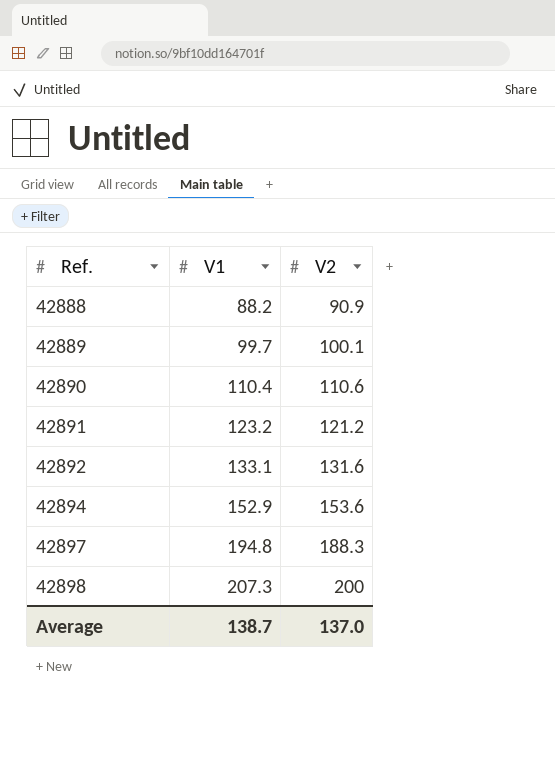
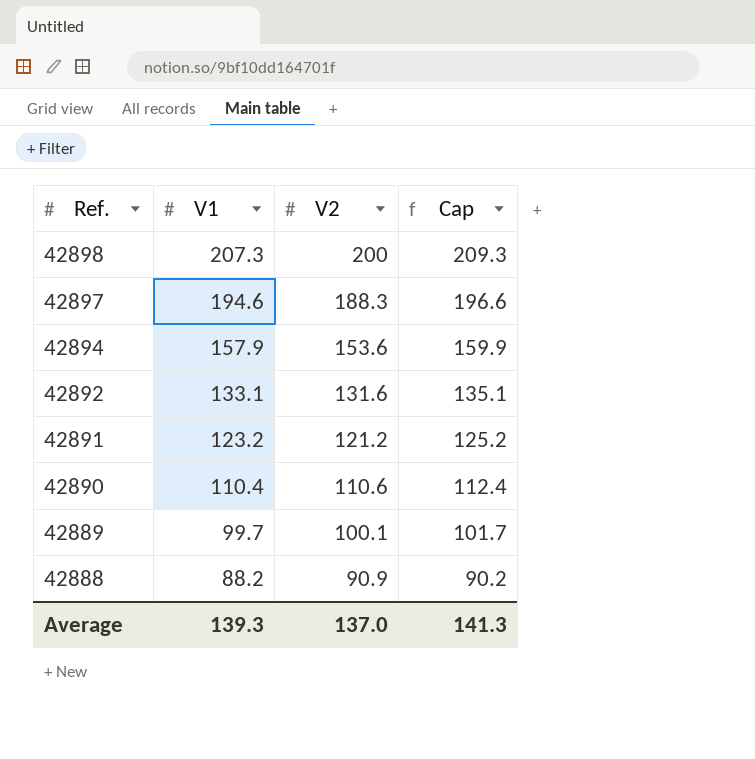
row order: Ref. ascending -> Ref. descending
column Cap | formula: none -> [V1] + 2
42897 | V1: 194.8 -> 194.6
42894 | V1: 152.9 -> 157.9
Average | V1: 138.7 -> 139.3

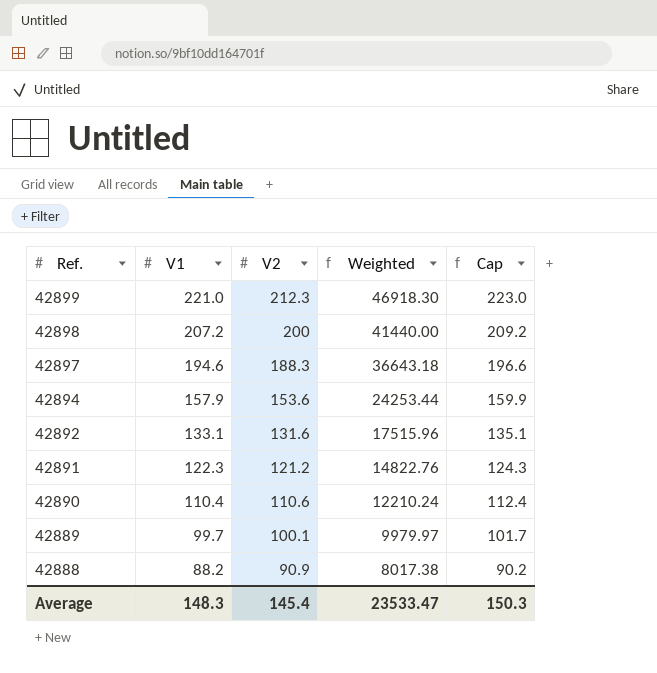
column Weighted | formula: none -> [V1] * [V2]
row 42899: none -> 221.0 | 212.3 | 46918.30 | 223.0
42898 | V1: 207.3 -> 207.2
42898 | Cap: 209.3 -> 209.2
42891 | V1: 123.2 -> 122.3
42891 | Cap: 125.2 -> 124.3
Average | V1: 139.3 -> 148.3
Average | V2: 137.0 -> 145.4
Average | Cap: 141.3 -> 150.3

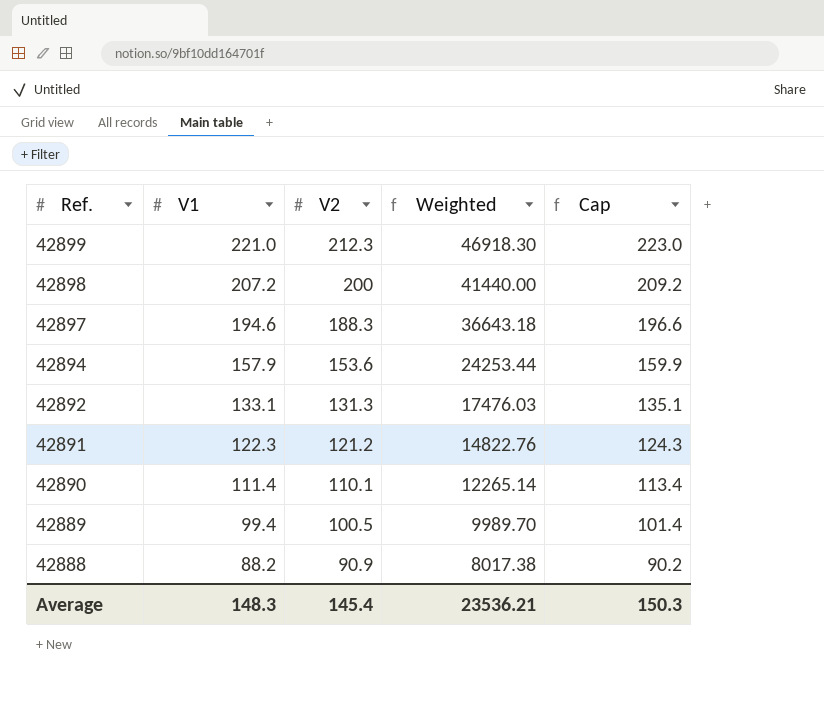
42892 | V2: 131.6 -> 131.3
42892 | Weighted: 17515.96 -> 17476.03
42890 | V1: 110.4 -> 111.4
42890 | V2: 110.6 -> 110.1
42890 | Weighted: 12210.24 -> 12265.14
42890 | Cap: 112.4 -> 113.4
42889 | V1: 99.7 -> 99.4
42889 | V2: 100.1 -> 100.5
42889 | Weighted: 9979.97 -> 9989.70
42889 | Cap: 101.7 -> 101.4
Average | Weighted: 23533.47 -> 23536.21

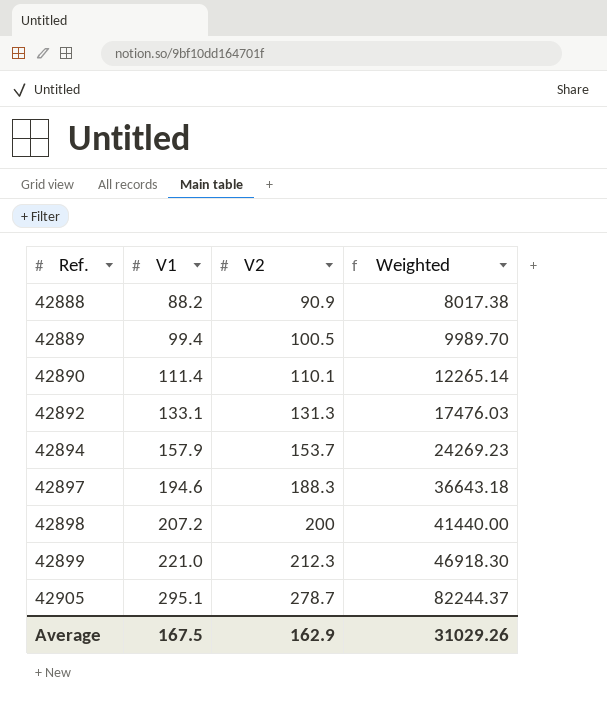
row order: Ref. descending -> Ref. ascending
column Cap | formula: [V1] + 2 -> none
row 42891: 122.3 | 121.2 | 14822.76 | 124.3 -> none
42894 | V2: 153.6 -> 153.7
42894 | Weighted: 24253.44 -> 24269.23
row 42905: none -> 295.1 | 278.7 | 82244.37
Average | V1: 148.3 -> 167.5
Average | V2: 145.4 -> 162.9
Average | Weighted: 23536.21 -> 31029.26

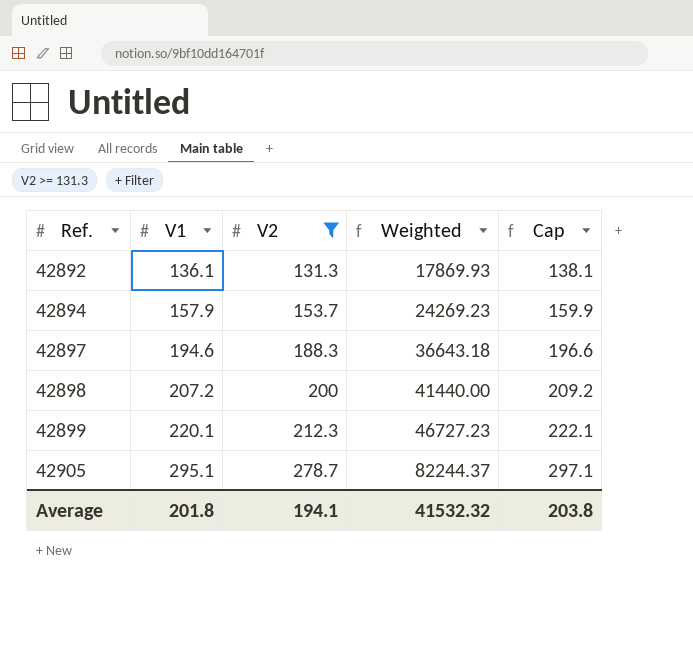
filter: none -> V2 >= 131.3
column Cap | formula: none -> [V1] + 2
42892 | V1: 133.1 -> 136.1
42892 | Weighted: 17476.03 -> 17869.93
42899 | V1: 221.0 -> 220.1
42899 | Weighted: 46918.30 -> 46727.23
Average | V1: 167.5 -> 201.8
Average | V2: 162.9 -> 194.1
Average | Weighted: 31029.26 -> 41532.32

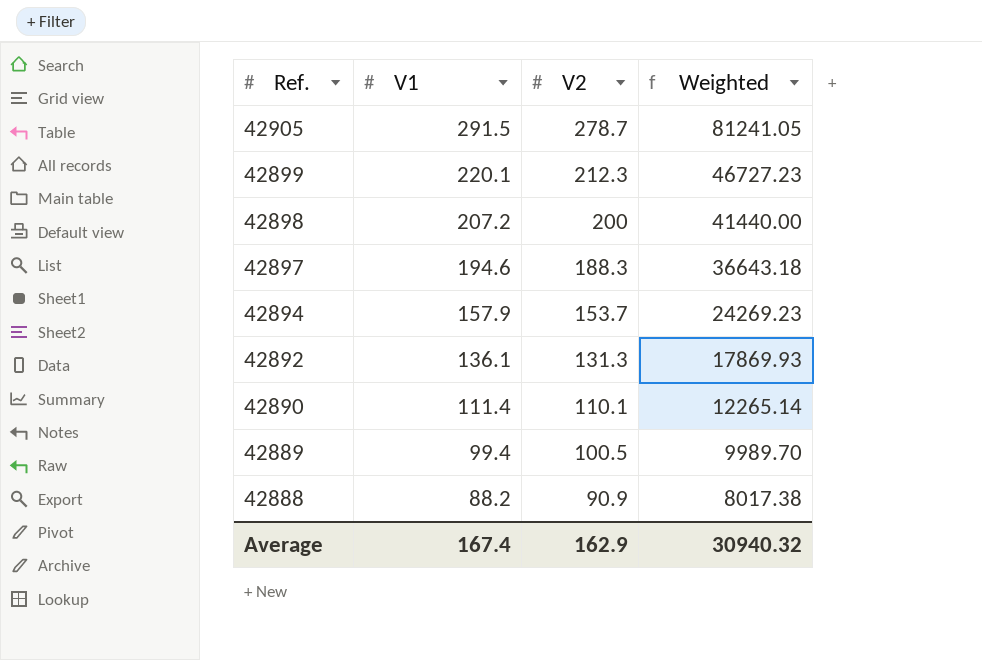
filter: V2 >= 131.3 -> none
row order: Ref. ascending -> Ref. descending
column Cap | formula: [V1] + 2 -> none
42905 | V1: 295.1 -> 291.5
42905 | Weighted: 82244.37 -> 81241.05
Average | V1: 201.8 -> 167.4
Average | V2: 194.1 -> 162.9
Average | Weighted: 41532.32 -> 30940.32

